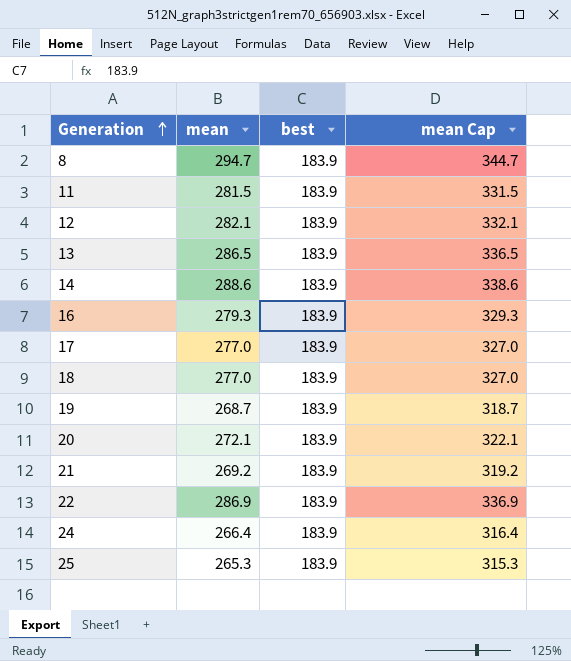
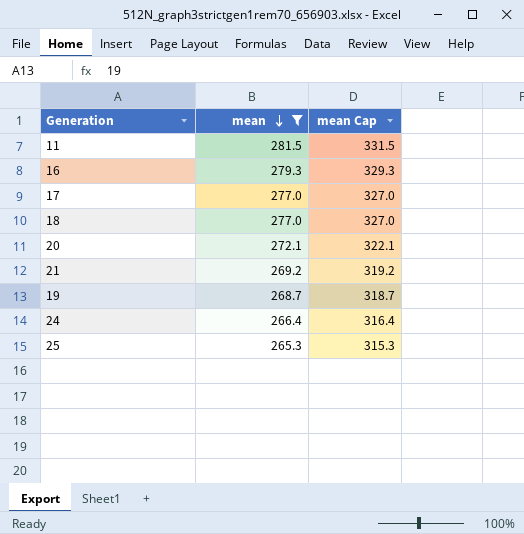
filter: none -> mean <= 281.5
row order: Generation ascending -> mean descending
column best | position: 3 -> none

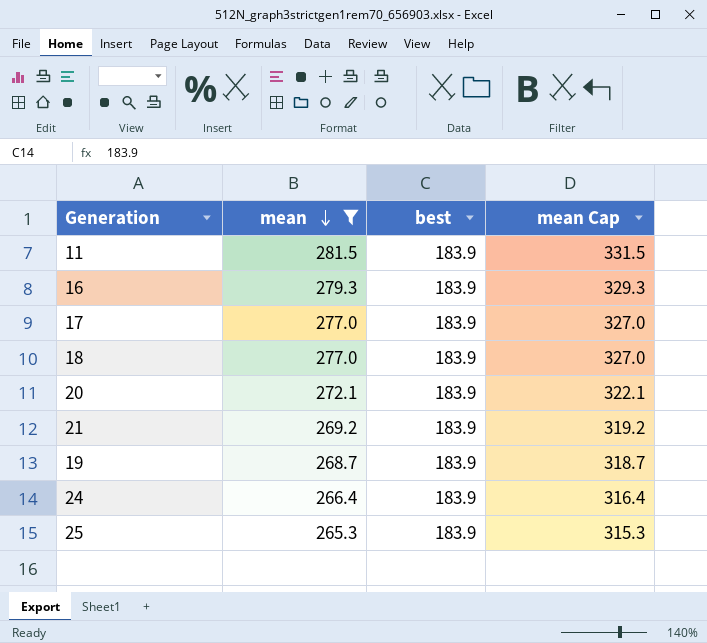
column best | position: none -> 3

